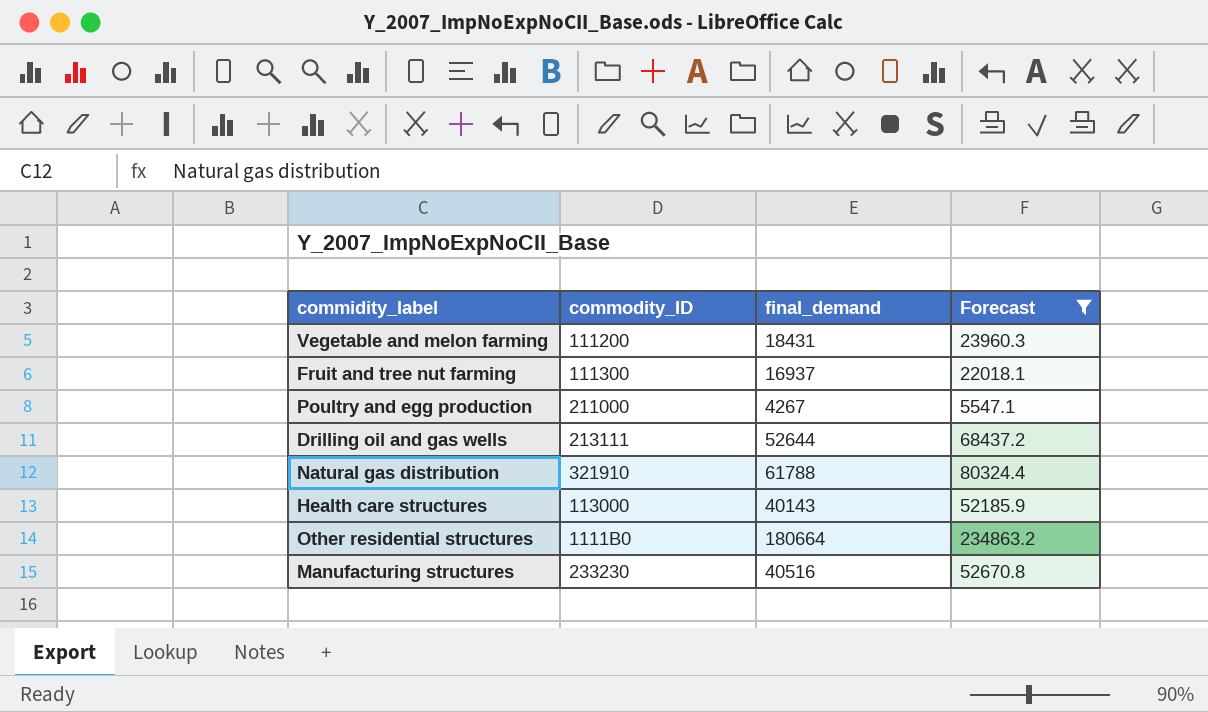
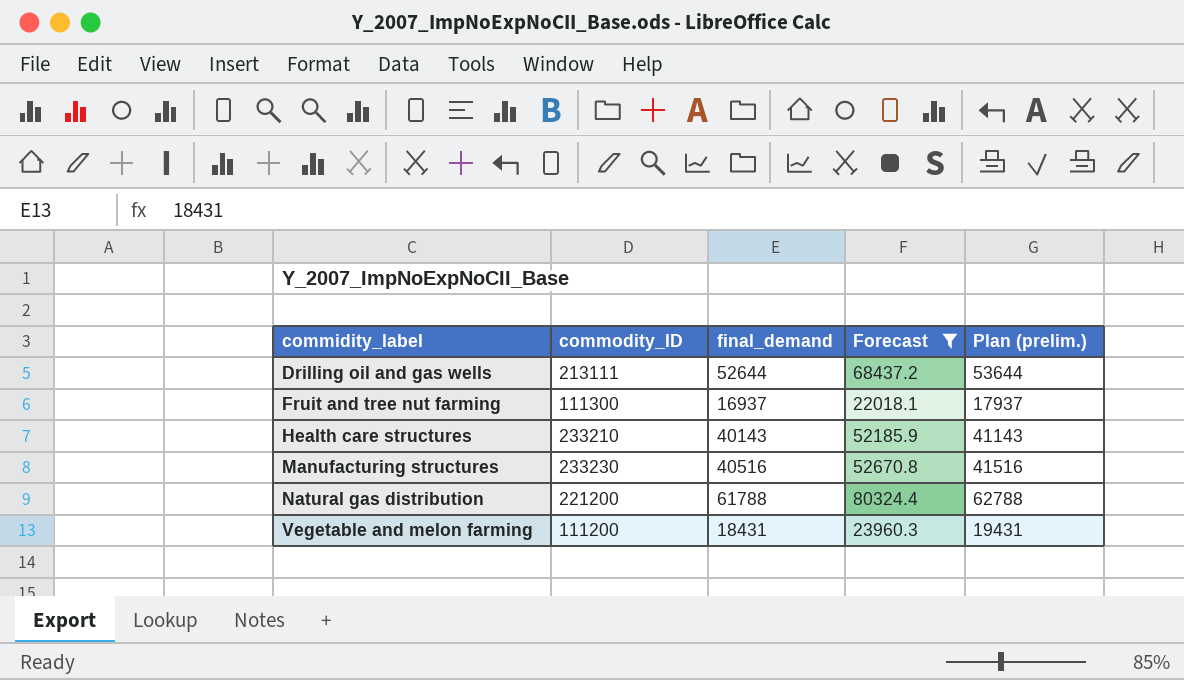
row order: none -> commidity_label ascending
column Plan (prelim.) | formula: none -> [final_demand] + 1000
row Poultry and egg production: 211000 | 4267 | 5547.1 -> none
row Other residential structures: 1111B0 | 180664 | 234863.2 -> none
Health care structures | commodity_ID: 113000 -> 233210
Natural gas distribution | commodity_ID: 321910 -> 221200

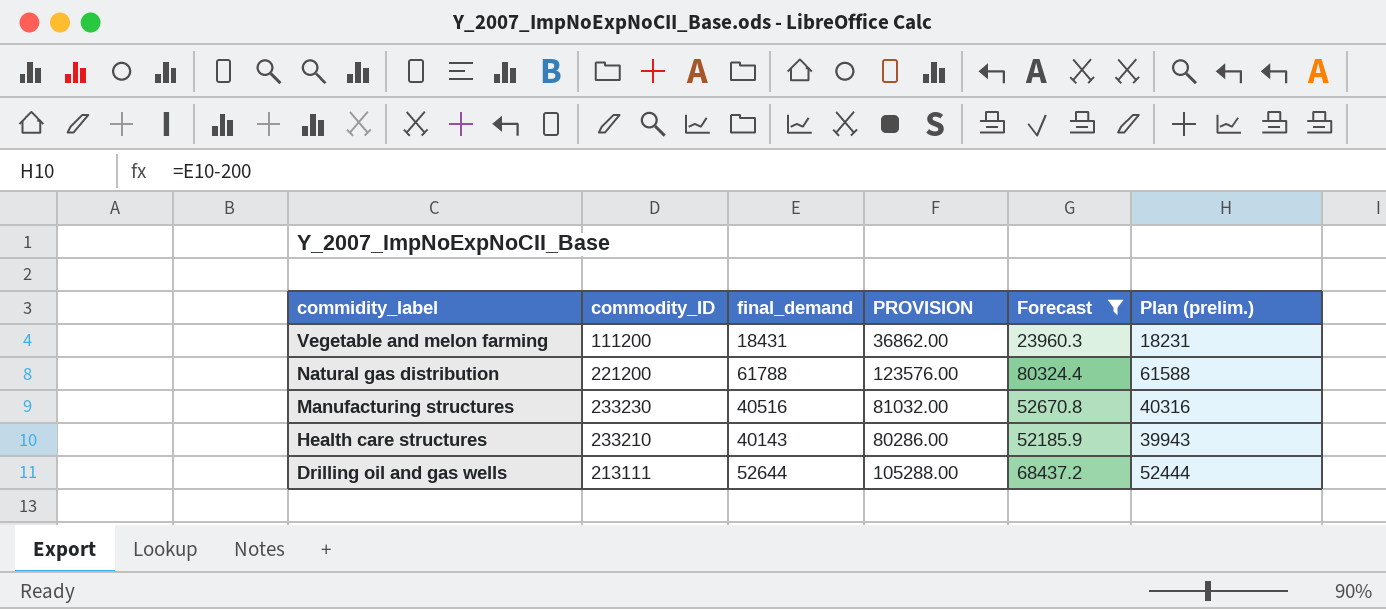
row order: commidity_label ascending -> commidity_label descending
column PROVISION | formula: none -> [final_demand] * 2
column Plan (prelim.) | formula: [final_demand] + 1000 -> [final_demand] - 200
row Fruit and tree nut farming: 111300 | 16937 | 22018.1 | 17937 -> none

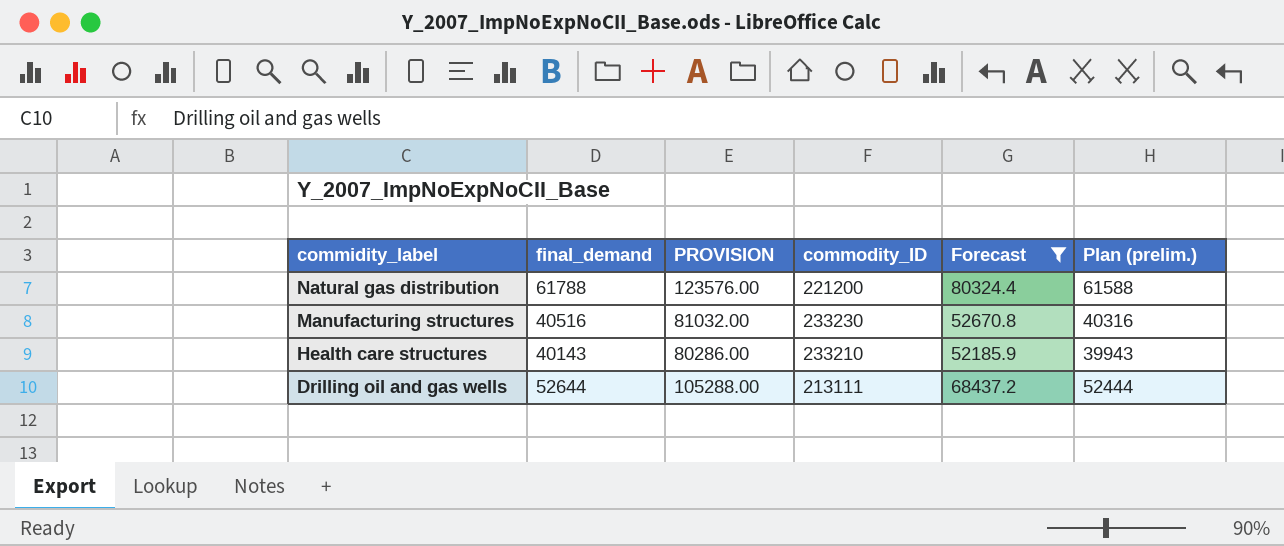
column commodity_ID | position: 2 -> 4
row Vegetable and melon farming: 111200 | 18431 | 36862.00 | 23960.3 | 18231 -> none

